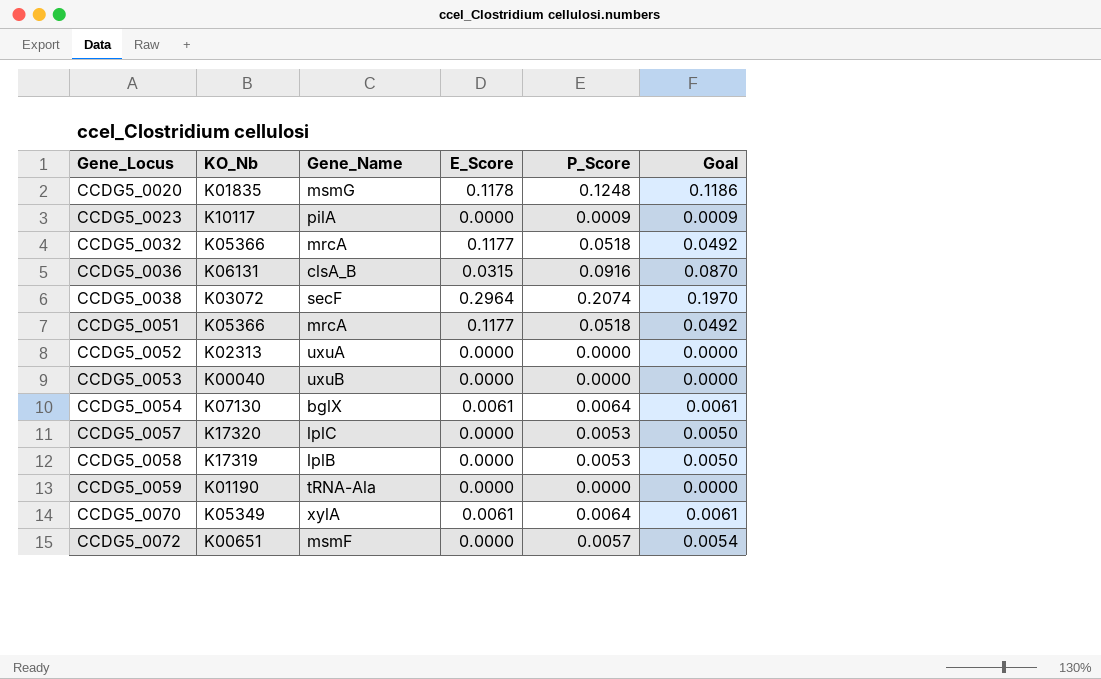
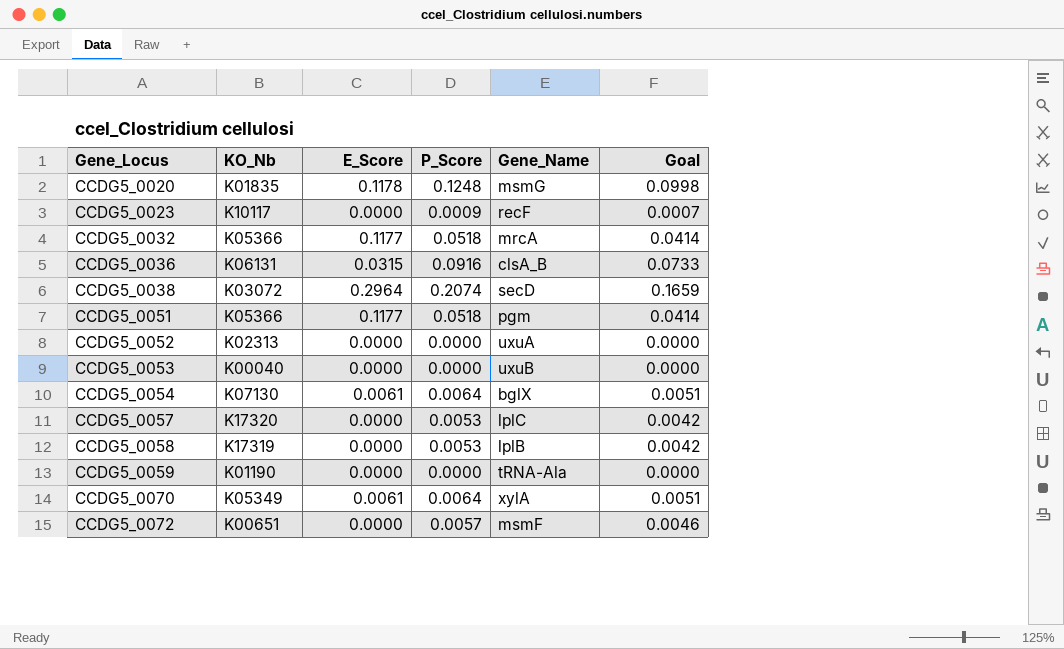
column Gene_Name | position: 3 -> 5
column Goal | formula: [P_Score] * 0.95 -> [P_Score] * 0.8
CCDG5_0023 | Gene_Name: pilA -> recF
CCDG5_0038 | Gene_Name: secF -> secD
CCDG5_0051 | Gene_Name: mrcA -> pgm

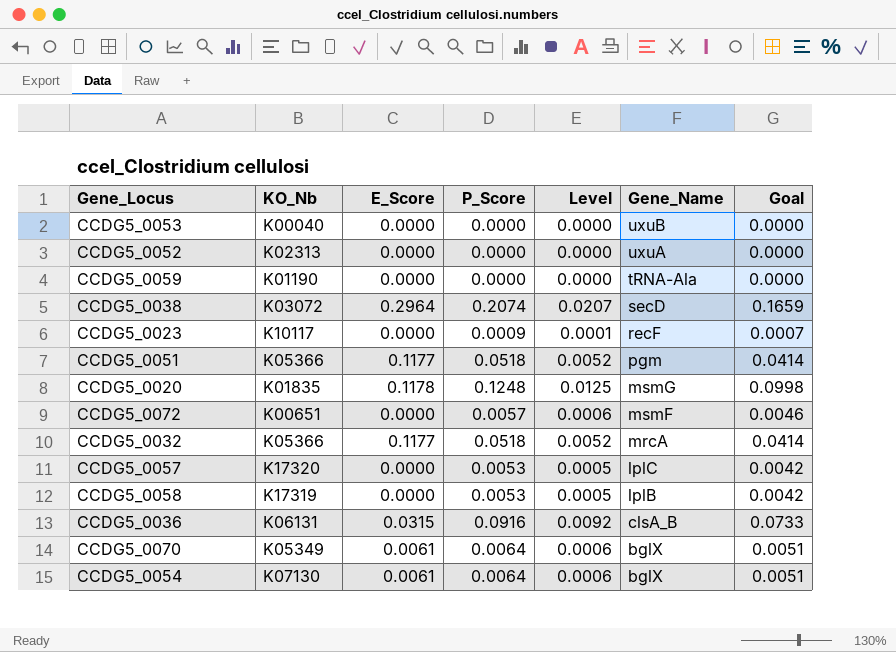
row order: Gene_Locus ascending -> Gene_Name descending
column Level | formula: none -> [P_Score] * 0.1
CCDG5_0070 | Gene_Name: xylA -> bglX

